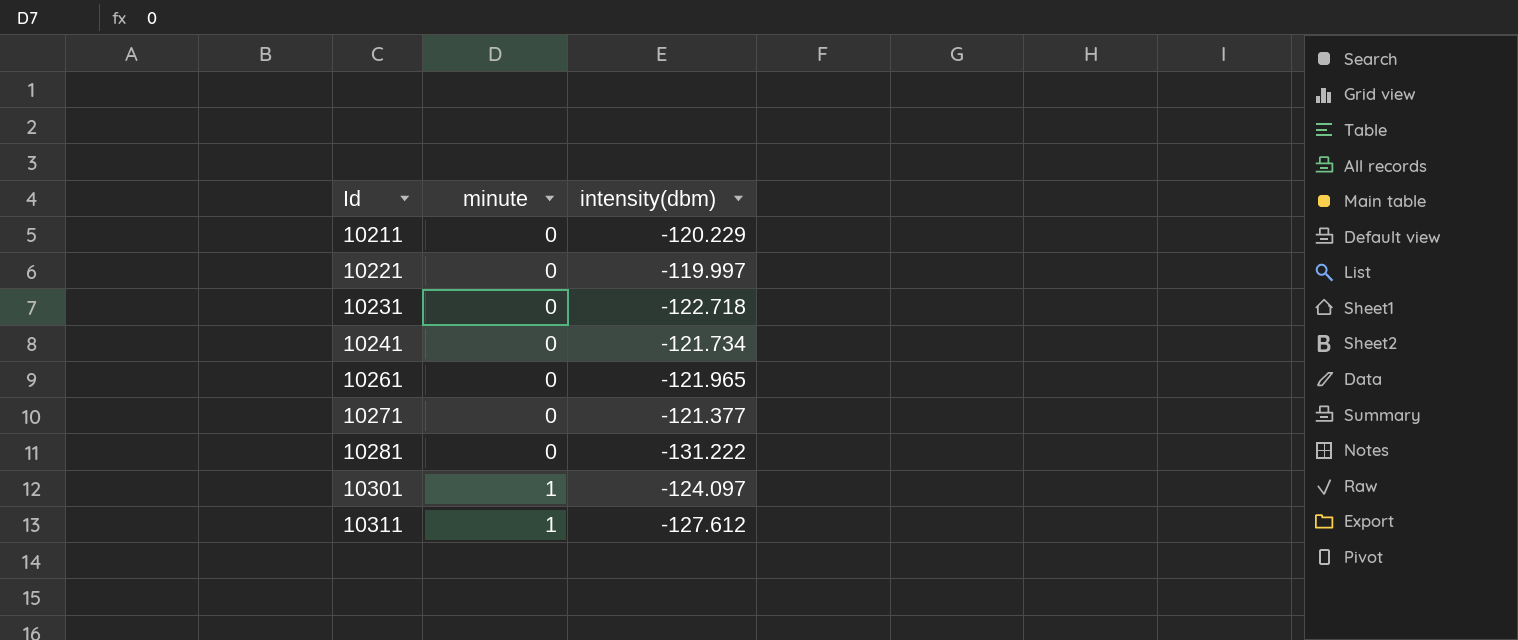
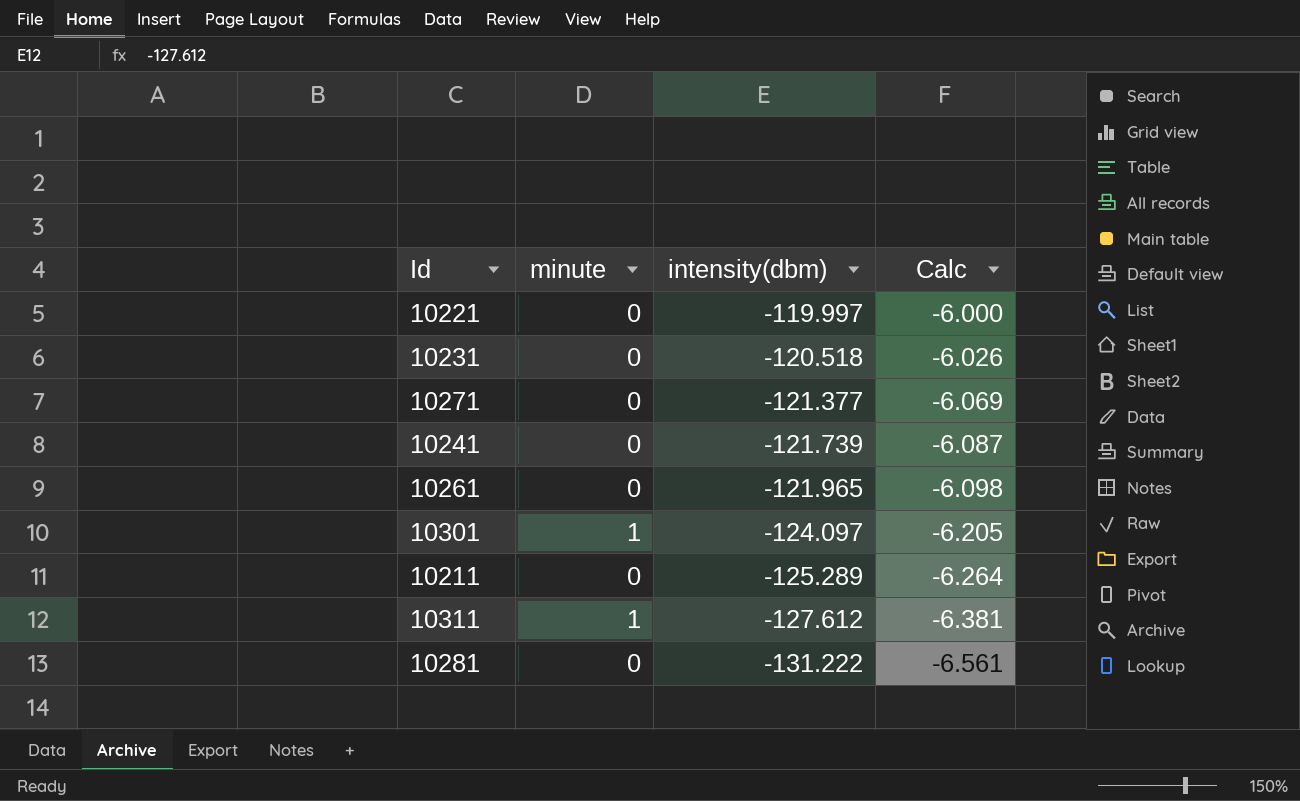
row order: Id ascending -> intensity(dbm) descending
column Calc | formula: none -> [intensity(dbm)] * 0.05
10231 | intensity(dbm): -122.718 -> -120.518
10241 | intensity(dbm): -121.734 -> -121.739
10211 | intensity(dbm): -120.229 -> -125.289

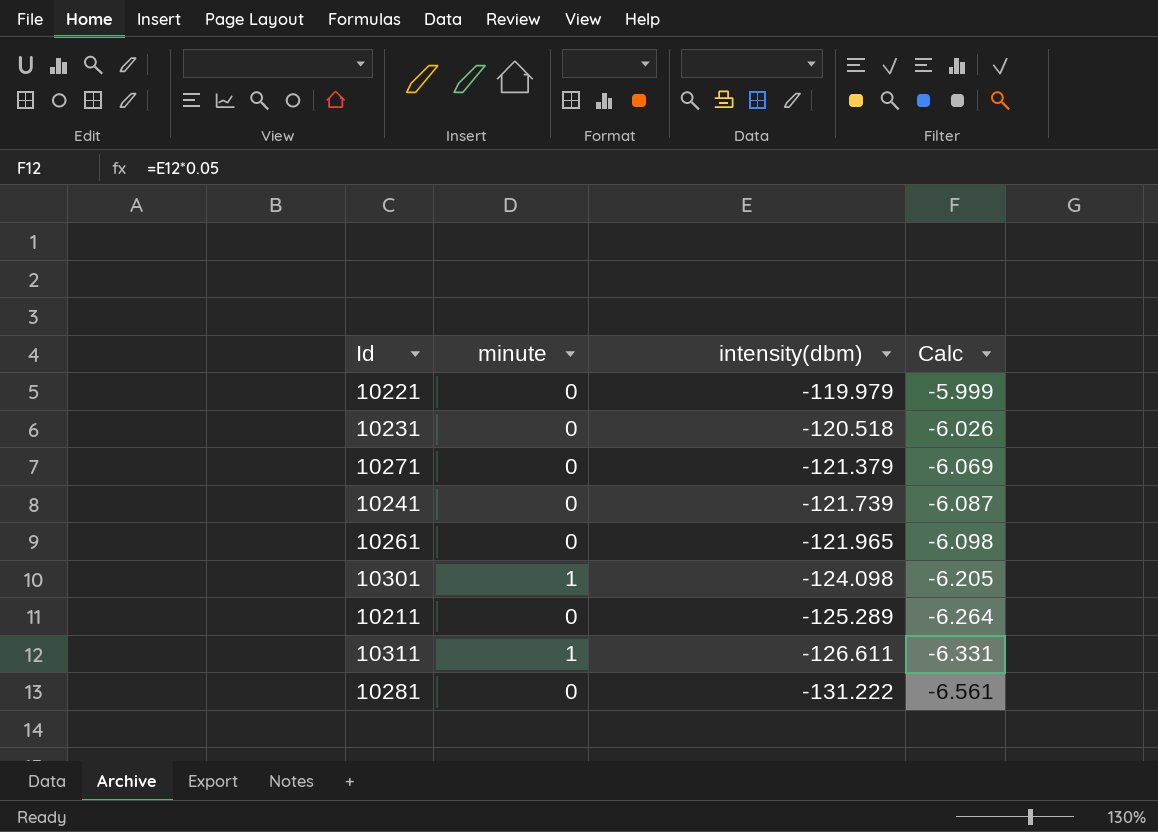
10221 | intensity(dbm): -119.997 -> -119.979
10221 | Calc: -6.000 -> -5.999
10271 | intensity(dbm): -121.377 -> -121.379
10301 | intensity(dbm): -124.097 -> -124.098
10311 | intensity(dbm): -127.612 -> -126.611
10311 | Calc: -6.381 -> -6.331

